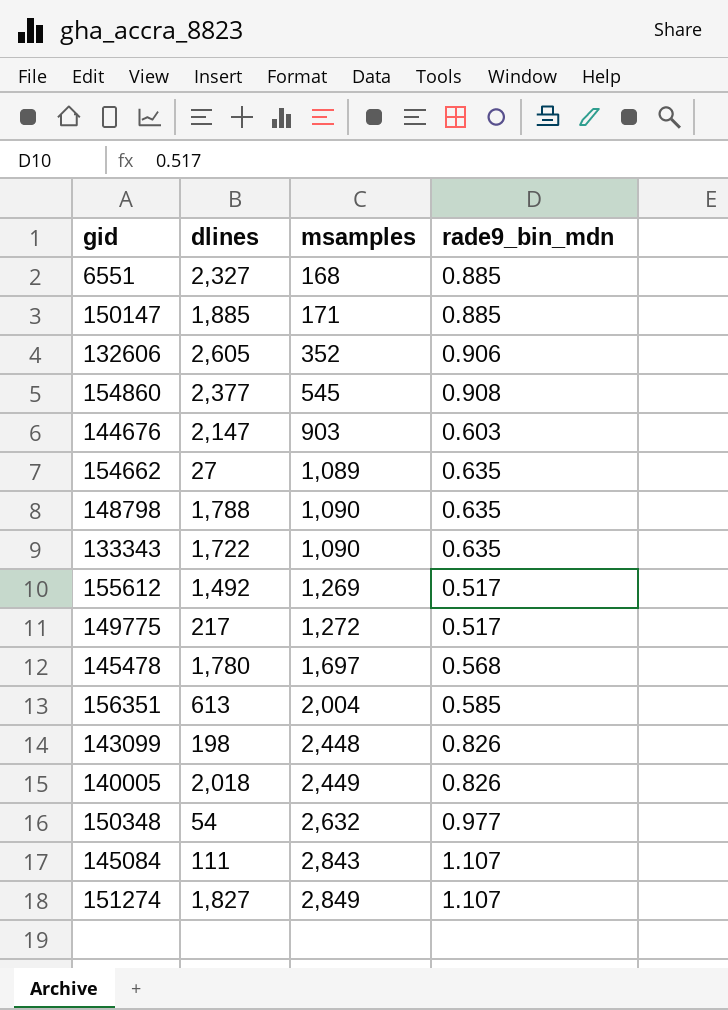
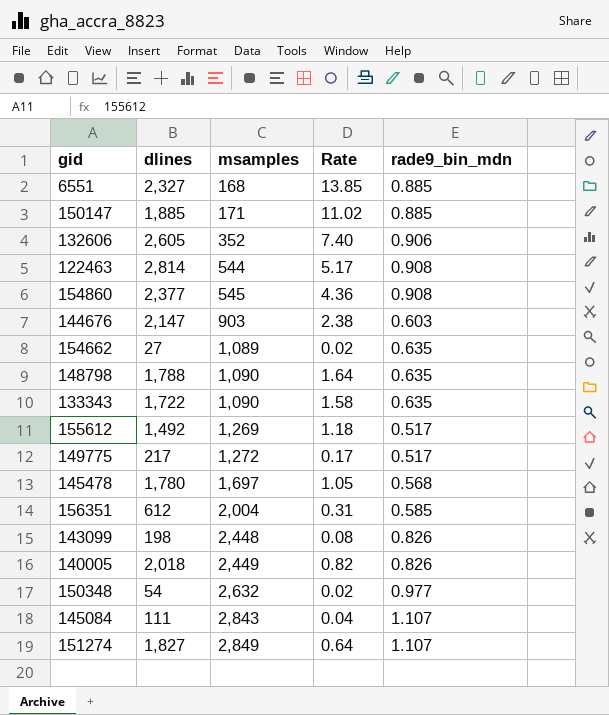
column Rate | formula: none -> [dlines] / [msamples]
row 122463: none -> 2,814 | 544 | 5.17 | 0.908
156351 | dlines: 613 -> 612

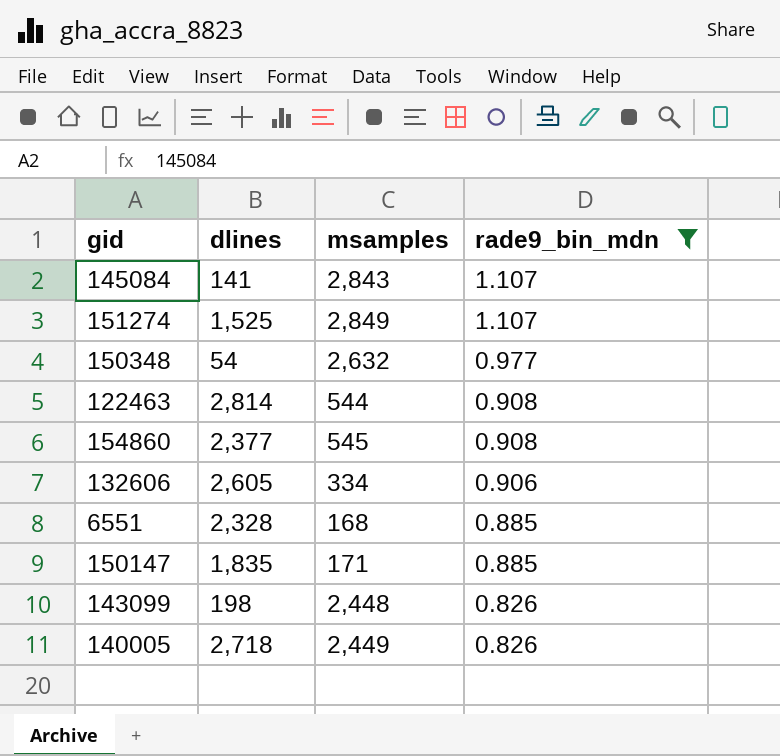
filter: none -> rade9_bin_mdn >= 0.826
row order: msamples ascending -> rade9_bin_mdn descending
column Rate | formula: [dlines] / [msamples] -> none
145084 | dlines: 111 -> 141
151274 | dlines: 1,827 -> 1,525
132606 | msamples: 352 -> 334
6551 | dlines: 2,327 -> 2,328
150147 | dlines: 1,885 -> 1,835
140005 | dlines: 2,018 -> 2,718

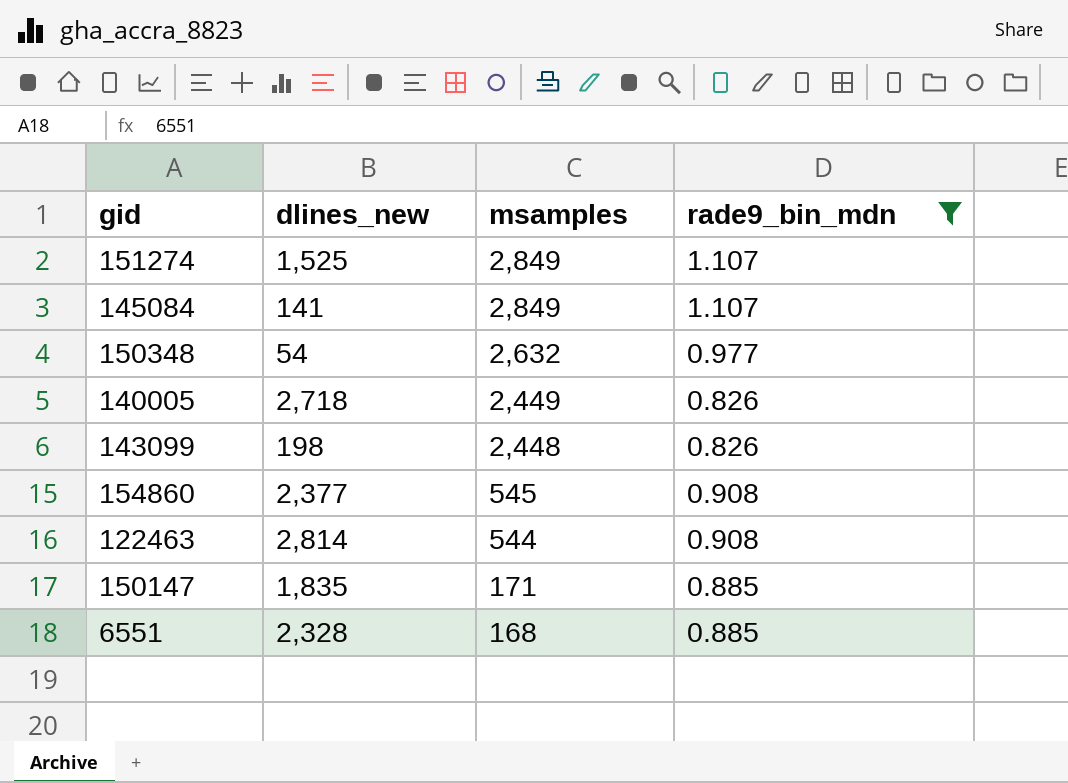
row order: rade9_bin_mdn descending -> msamples descending
column name: dlines -> dlines_new
row 132606: 2,605 | 334 | 0.906 -> none
145084 | msamples: 2,843 -> 2,849

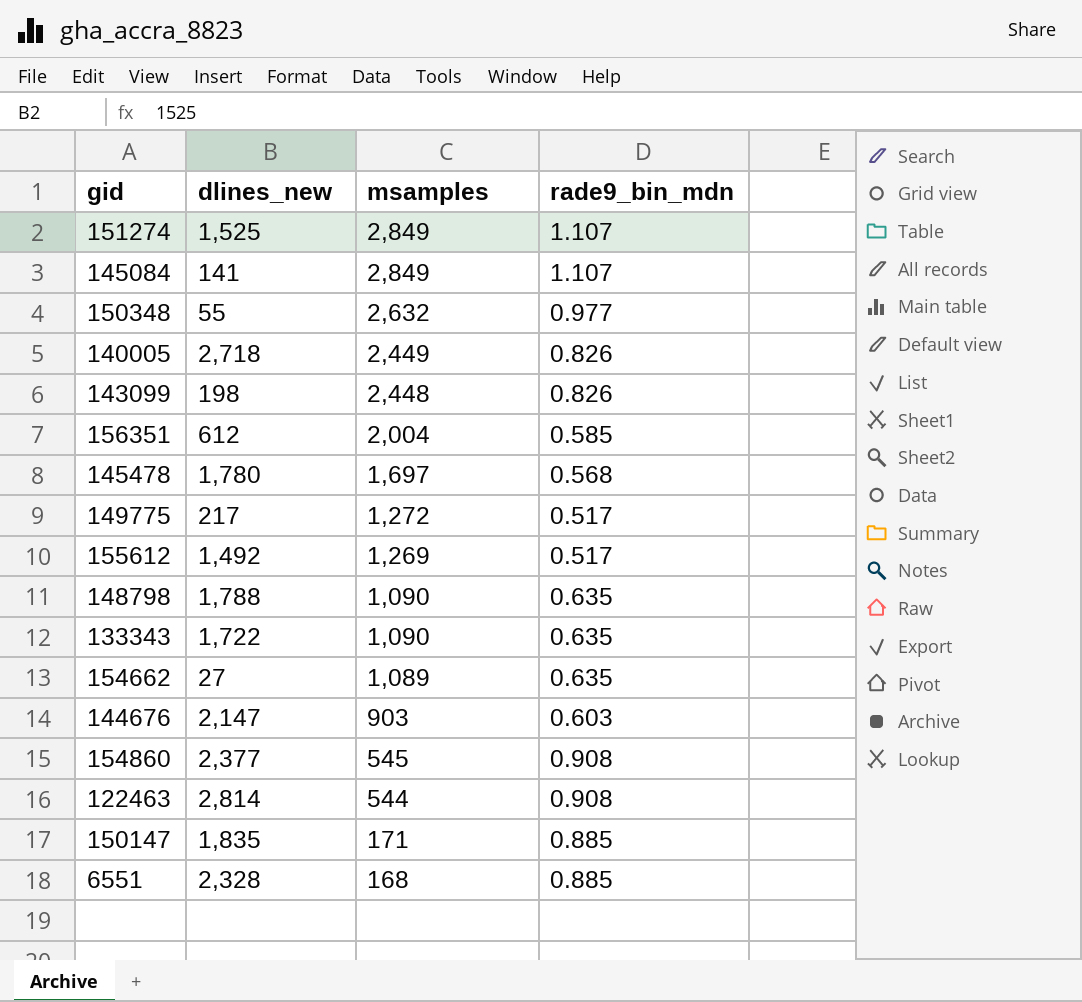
filter: rade9_bin_mdn >= 0.826 -> none
150348 | dlines_new: 54 -> 55

